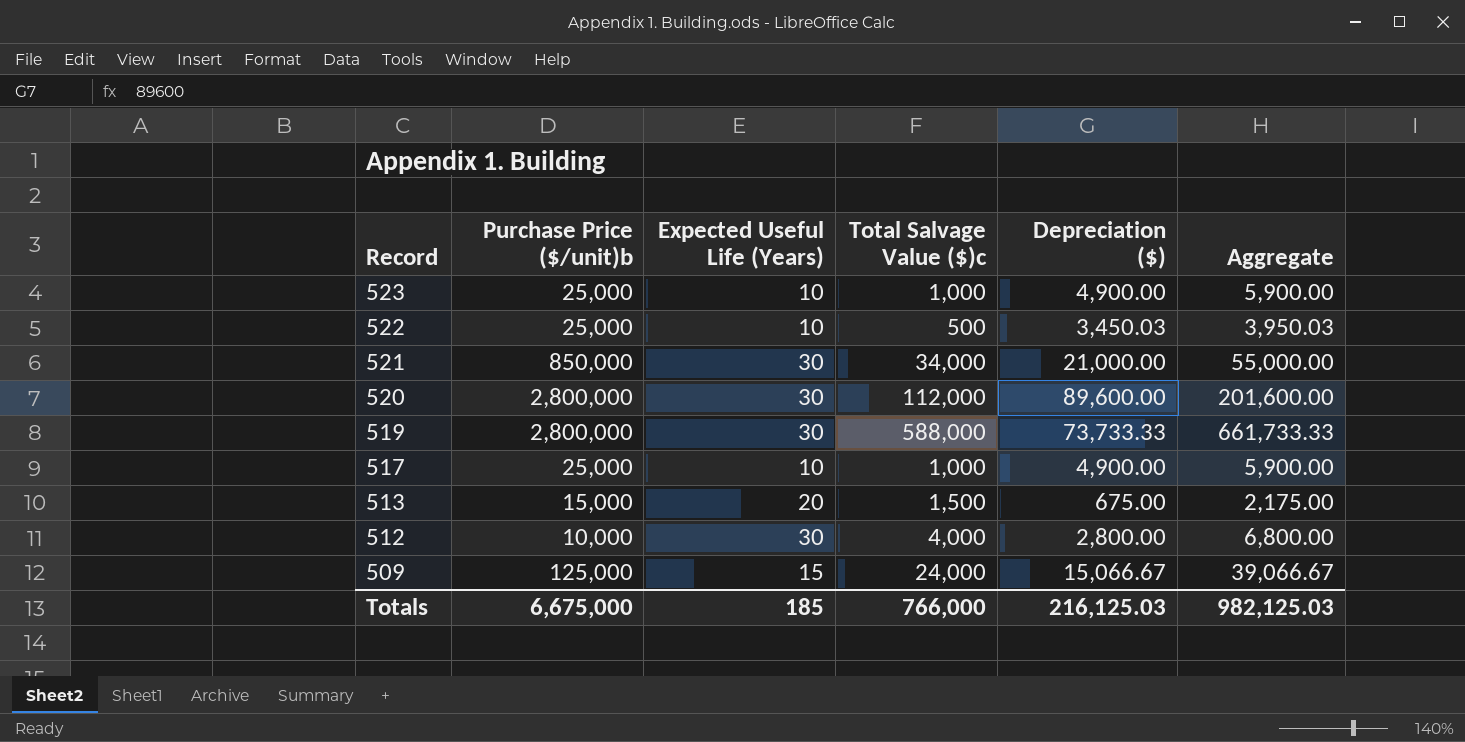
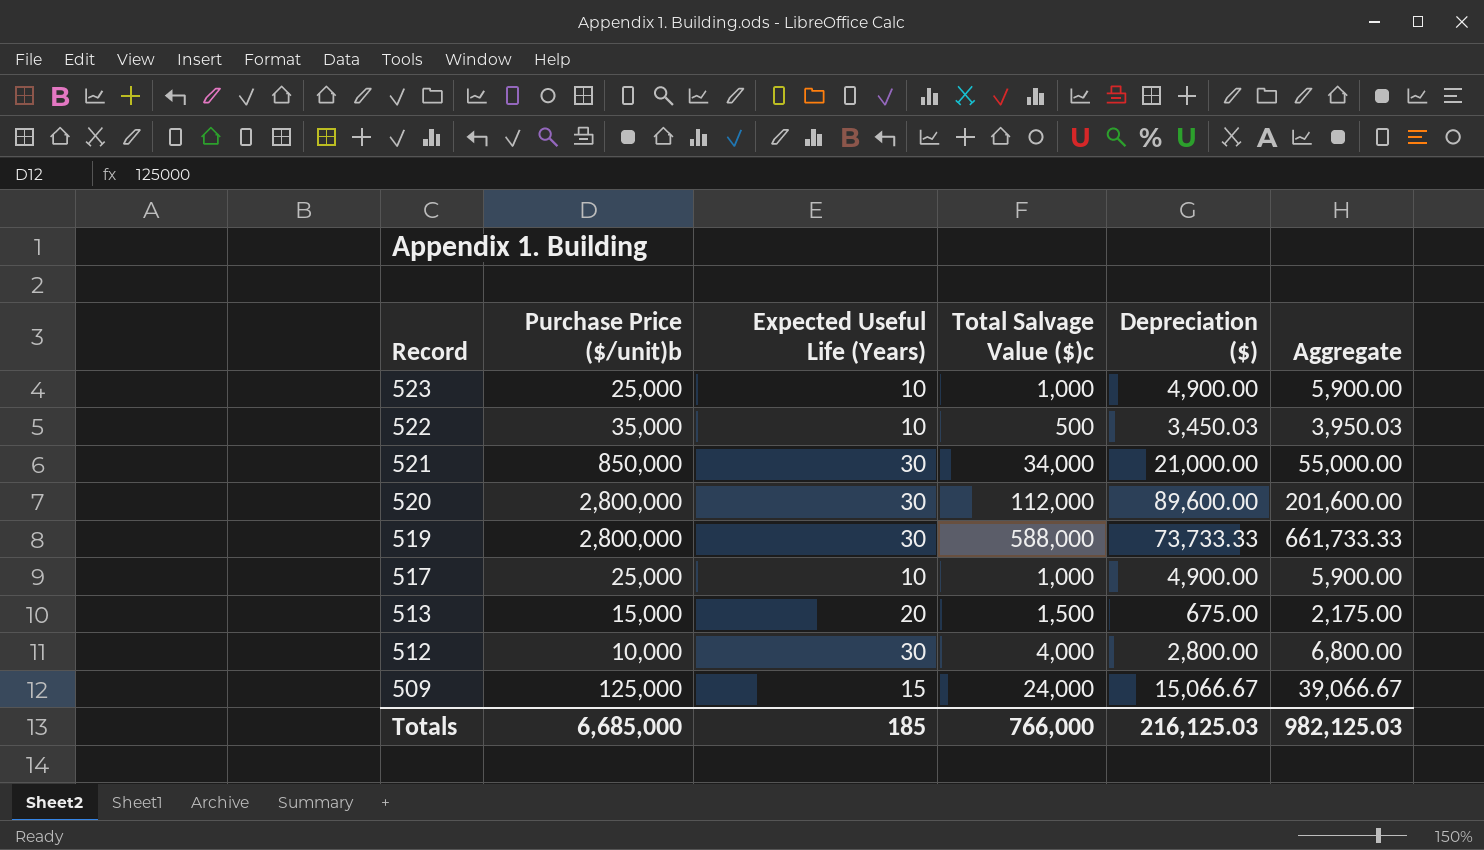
522 | Purchase Price ($/unit)b: 25,000 -> 35,000
Totals | Purchase Price ($/unit)b: 6,675,000 -> 6,685,000

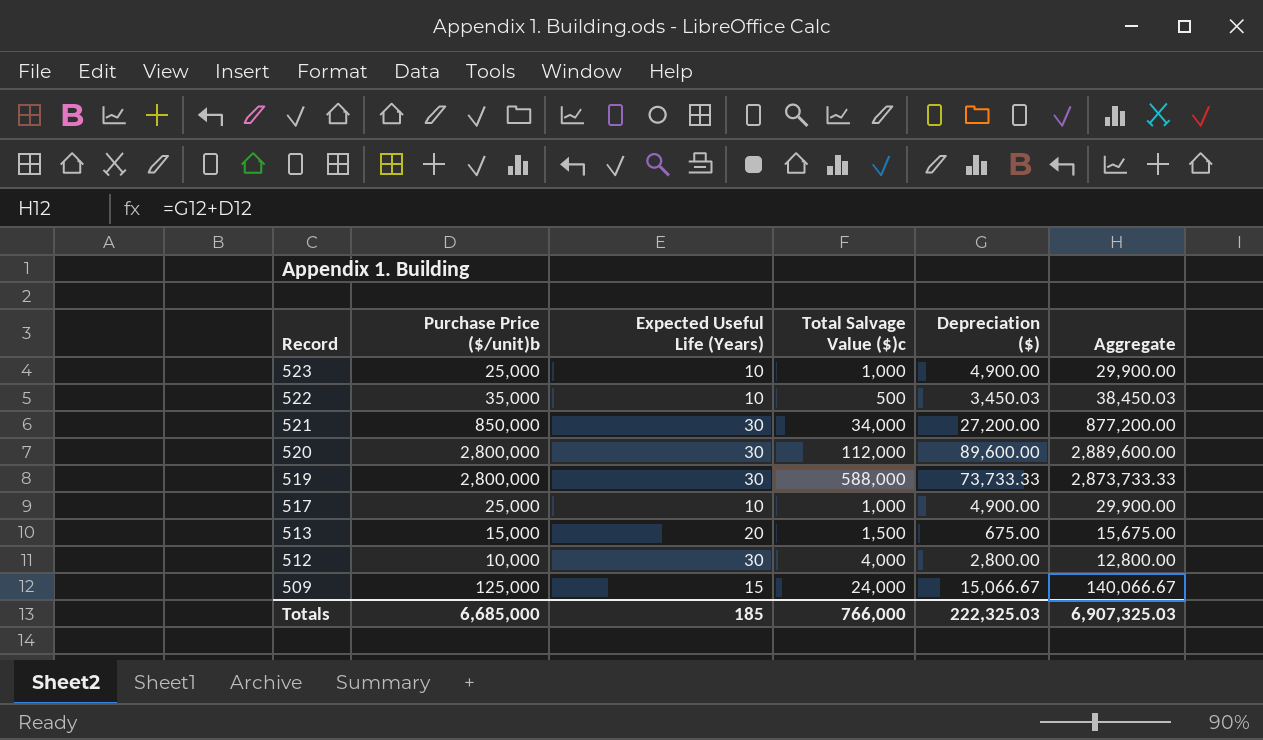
column Aggregate | formula: [Total Salvage Value ($)c] + [Depreciation ($)] -> [Purchase Price ($/unit)b] + [Depreciation ($)]
521 | Depreciation ($): 21,000.00 -> 27,200.00
Totals | Depreciation ($): 216,125.03 -> 222,325.03
Totals | Aggregate: 982,125.03 -> 6,907,325.03

